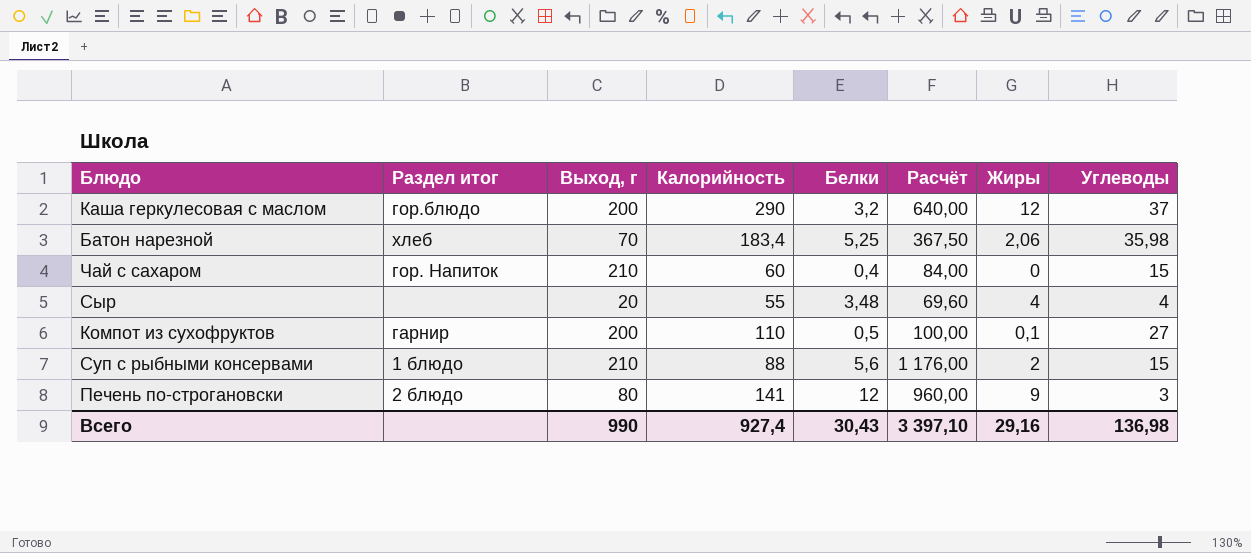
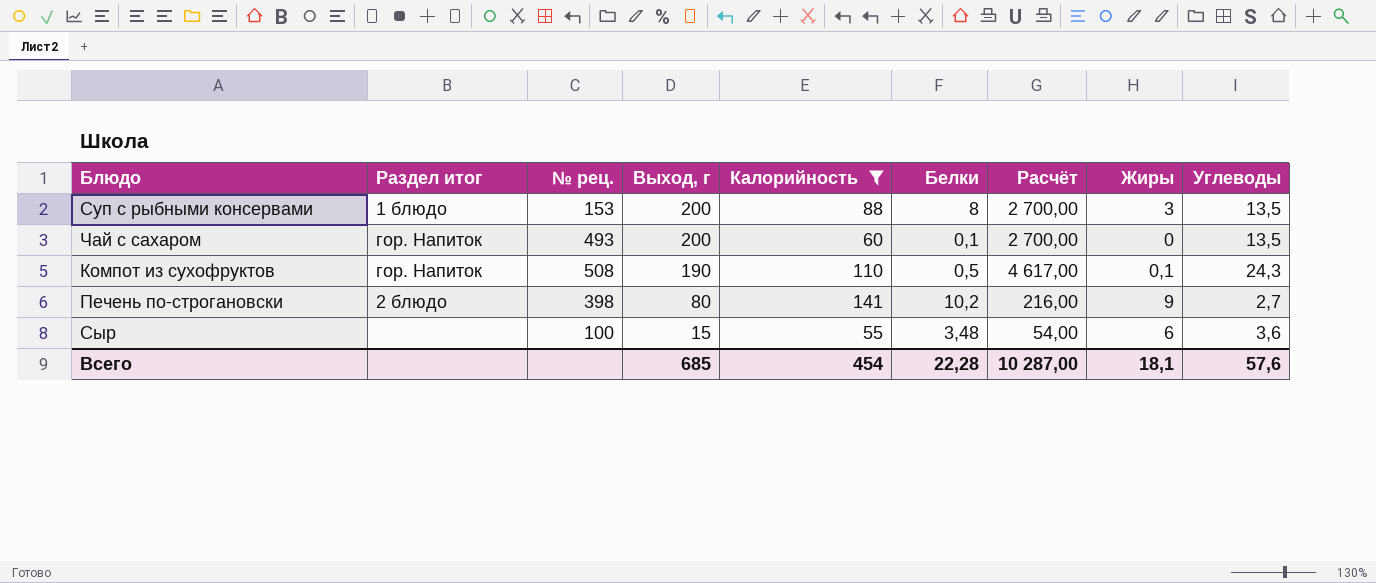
filter: none -> Калорийность <= 141
row order: none -> Выход, г descending
column № рец. | position: none -> 3
column Расчёт | formula: [Выход, г] * [Белки] -> [Выход, г] * [Углеводы]
Суп с рыбными консервами | Выход, г: 210 -> 200
Суп с рыбными консервами | Белки: 5,6 -> 8
Суп с рыбными консервами | Жиры: 2 -> 3
Суп с рыбными консервами | Углеводы: 15 -> 13,5
Чай с сахаром | Выход, г: 210 -> 200
Чай с сахаром | Белки: 0,4 -> 0,1
Чай с сахаром | Углеводы: 15 -> 13,5
Компот из сухофруктов | Раздел итог: гарнир -> гор. Напиток
Компот из сухофруктов | Выход, г: 200 -> 190
Компот из сухофруктов | Углеводы: 27 -> 24,3
Печень по-строгановски | Белки: 12 -> 10,2
Печень по-строгановски | Углеводы: 3 -> 2,7
Сыр | Выход, г: 20 -> 15
Сыр | Жиры: 4 -> 6
Сыр | Углеводы: 4 -> 3,6
Всего | Выход, г: 990 -> 685
Всего | Калорийность: 927,4 -> 454
Всего | Белки: 30,43 -> 22,28
Всего | Расчёт: 3 397,10 -> 10 287,00
Всего | Жиры: 29,16 -> 18,1
Всего | Углеводы: 136,98 -> 57,6

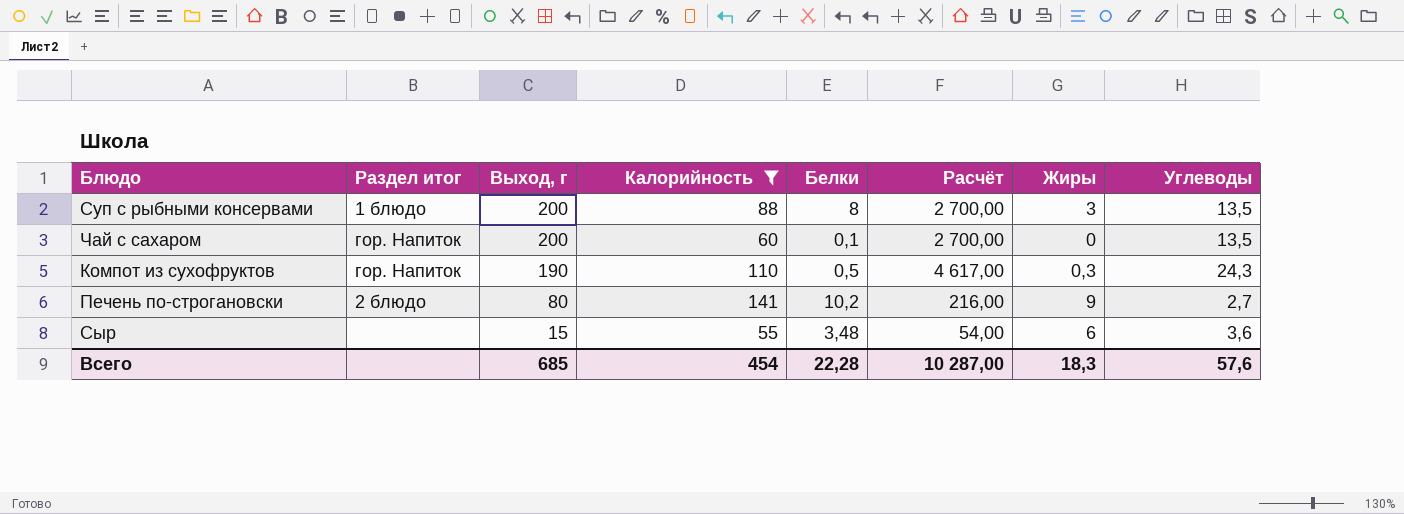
column № рец. | position: 3 -> none
Компот из сухофруктов | Жиры: 0,1 -> 0,3
Всего | Жиры: 18,1 -> 18,3

